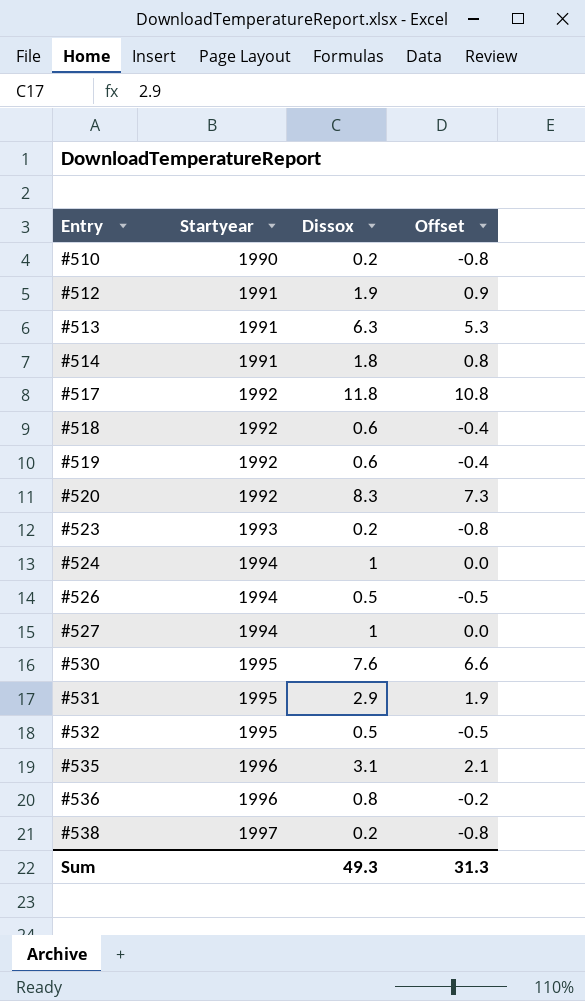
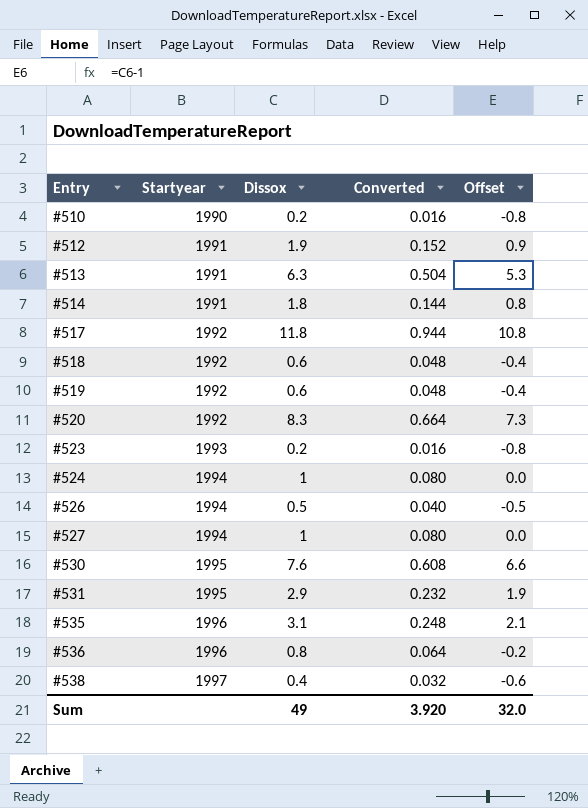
column Converted | formula: none -> [Dissox] * 0.08
row #532: 1995 | 0.5 | -0.5 -> none
#538 | Dissox: 0.2 -> 0.4
#538 | Offset: -0.8 -> -0.6
Sum | Dissox: 49.3 -> 49
Sum | Offset: 31.3 -> 32.0

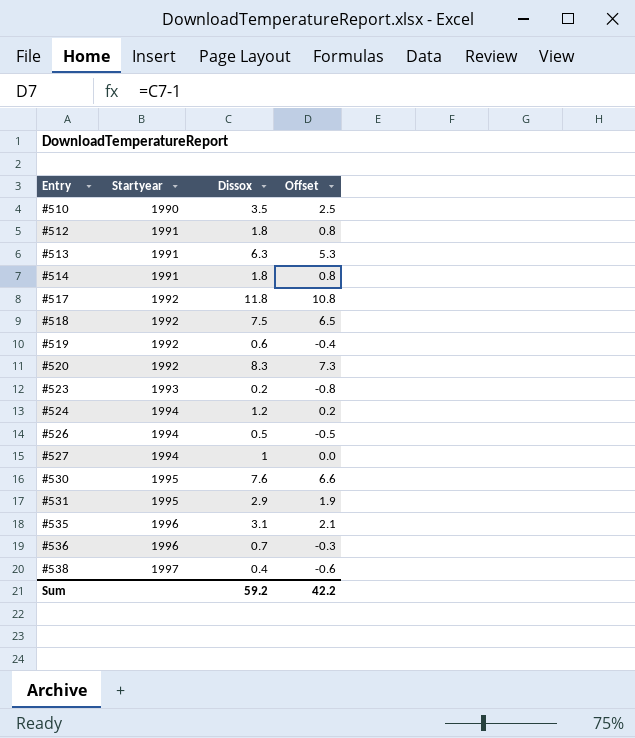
column Converted | formula: [Dissox] * 0.08 -> none
#510 | Dissox: 0.2 -> 3.5
#510 | Offset: -0.8 -> 2.5
#512 | Dissox: 1.9 -> 1.8
#512 | Offset: 0.9 -> 0.8
#518 | Dissox: 0.6 -> 7.5
#518 | Offset: -0.4 -> 6.5
#524 | Dissox: 1 -> 1.2
#524 | Offset: 0.0 -> 0.2
#536 | Dissox: 0.8 -> 0.7
#536 | Offset: -0.2 -> -0.3
Sum | Dissox: 49 -> 59.2
Sum | Offset: 32.0 -> 42.2

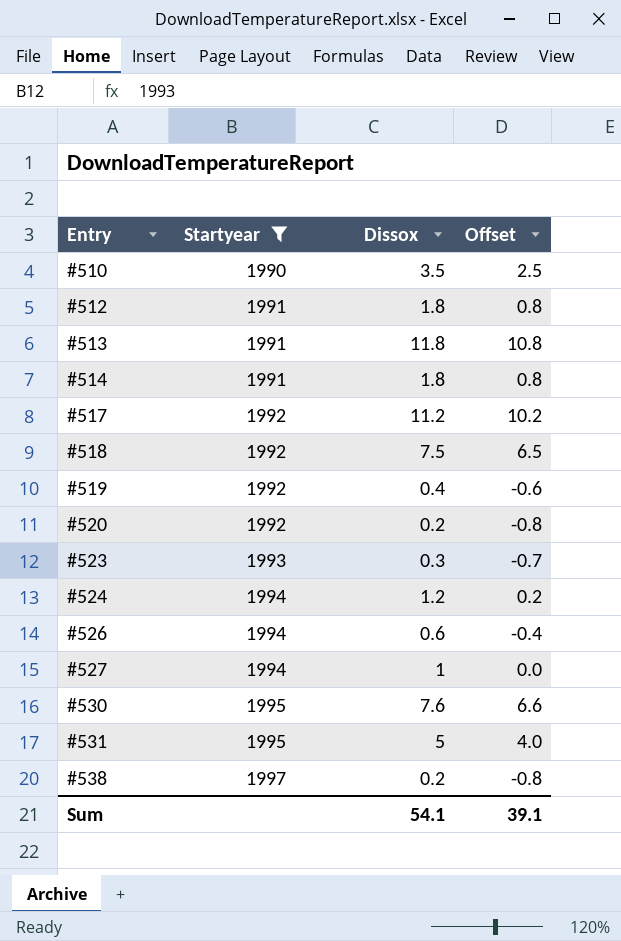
filter: none -> Startyear != 1996
#513 | Dissox: 6.3 -> 11.8
#513 | Offset: 5.3 -> 10.8
#517 | Dissox: 11.8 -> 11.2
#517 | Offset: 10.8 -> 10.2
#519 | Dissox: 0.6 -> 0.4
#519 | Offset: -0.4 -> -0.6
#520 | Dissox: 8.3 -> 0.2
#520 | Offset: 7.3 -> -0.8
#523 | Dissox: 0.2 -> 0.3
#523 | Offset: -0.8 -> -0.7
#526 | Dissox: 0.5 -> 0.6
#526 | Offset: -0.5 -> -0.4
#531 | Dissox: 2.9 -> 5
#531 | Offset: 1.9 -> 4.0
#538 | Dissox: 0.4 -> 0.2
#538 | Offset: -0.6 -> -0.8
Sum | Dissox: 59.2 -> 54.1
Sum | Offset: 42.2 -> 39.1

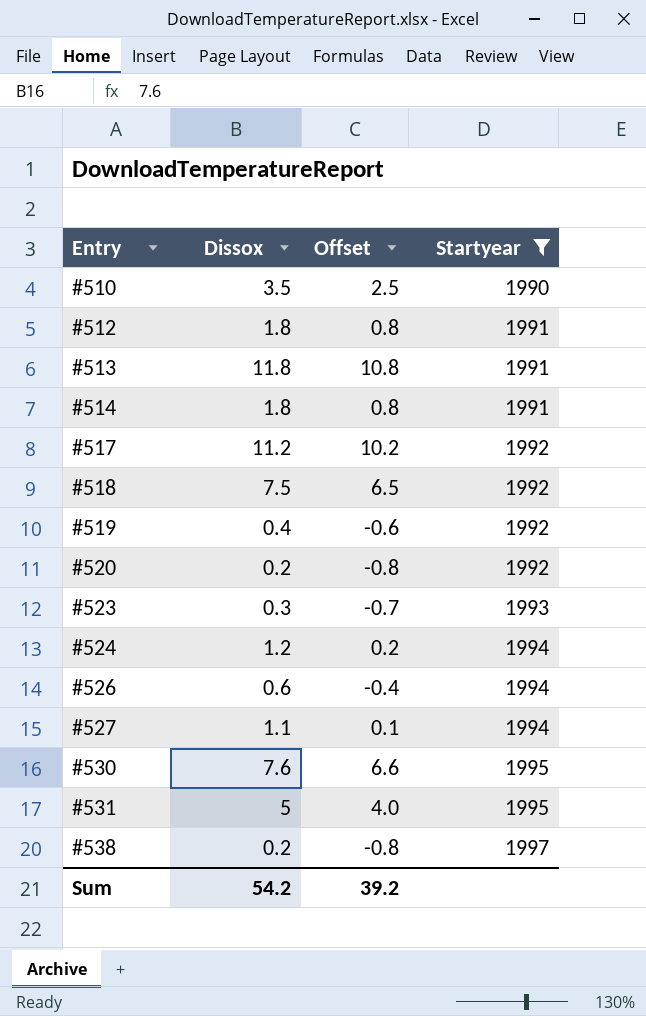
column Startyear | position: 2 -> 4
#527 | Dissox: 1 -> 1.1
#527 | Offset: 0.0 -> 0.1
Sum | Dissox: 54.1 -> 54.2
Sum | Offset: 39.1 -> 39.2

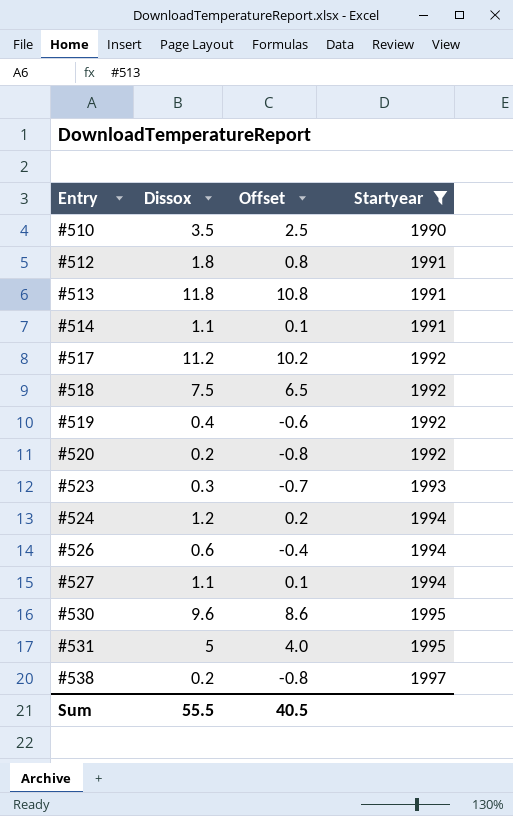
#514 | Dissox: 1.8 -> 1.1
#514 | Offset: 0.8 -> 0.1
#530 | Dissox: 7.6 -> 9.6
#530 | Offset: 6.6 -> 8.6
Sum | Dissox: 54.2 -> 55.5
Sum | Offset: 39.2 -> 40.5

